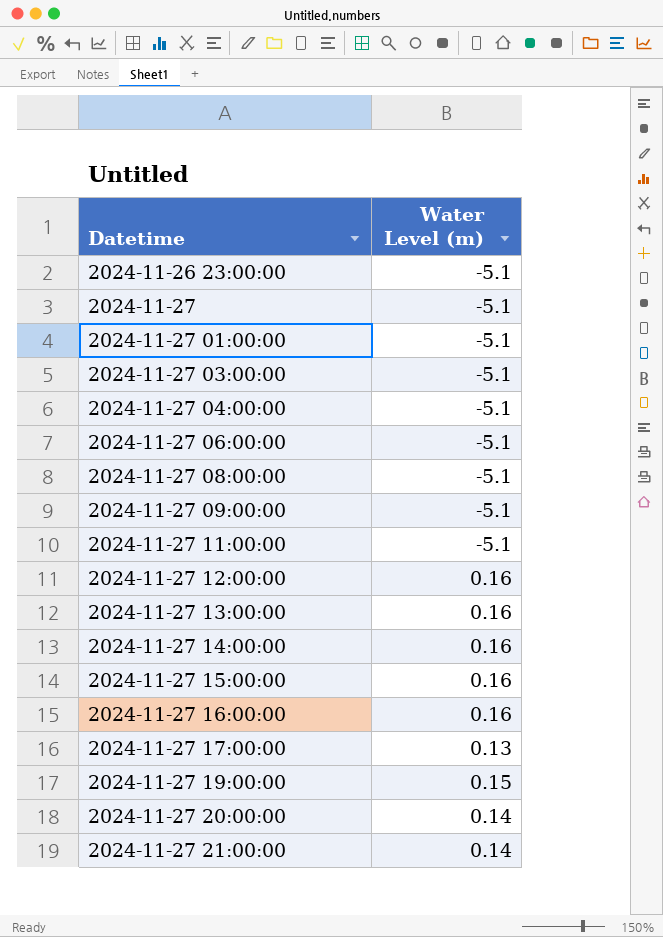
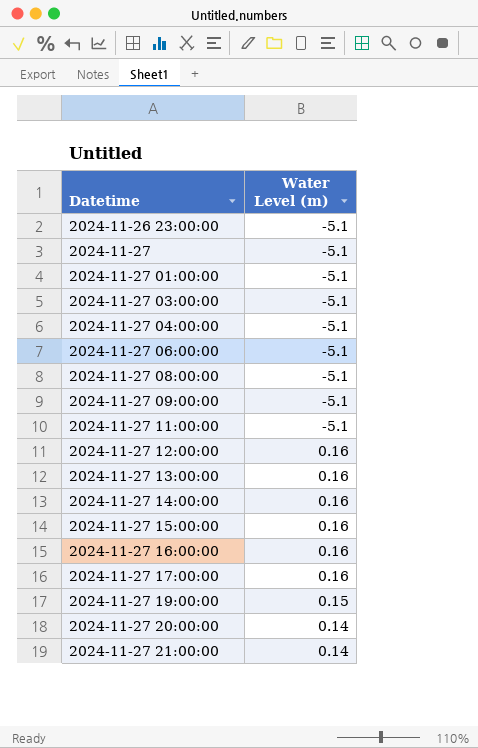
2024-11-27 17:00:00 | Water Level (m): 0.13 -> 0.16

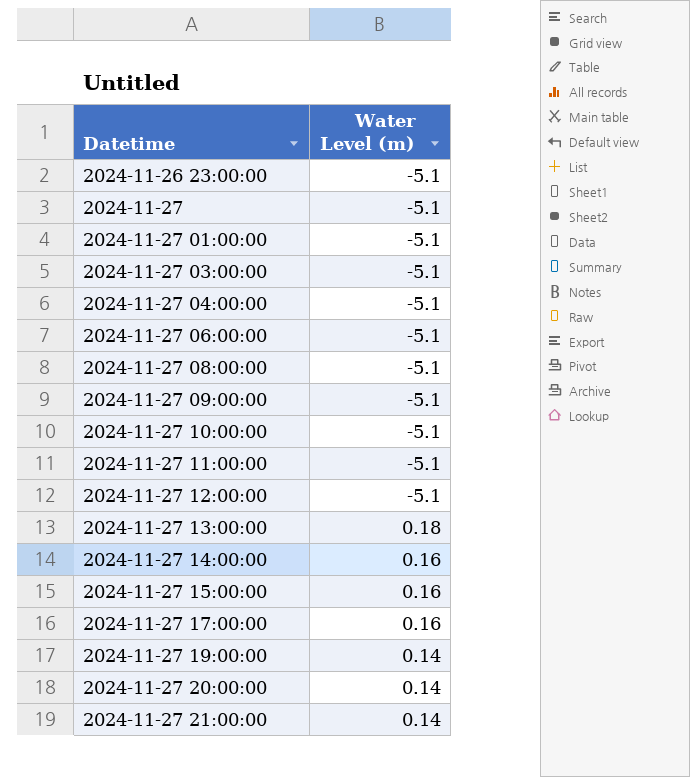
row 2024-11-27 16:00:00: 0.16 -> none
row 2024-11-27 10:00:00: none -> -5.1
2024-11-27 12:00:00 | Water Level (m): 0.16 -> -5.1
2024-11-27 13:00:00 | Water Level (m): 0.16 -> 0.18
2024-11-27 19:00:00 | Water Level (m): 0.15 -> 0.14

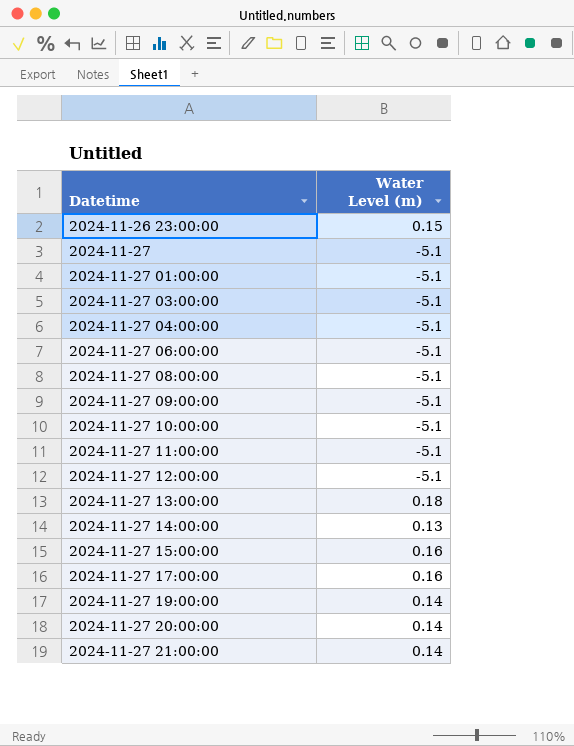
2024-11-26 23:00:00 | Water Level (m): -5.1 -> 0.15
2024-11-27 14:00:00 | Water Level (m): 0.16 -> 0.13

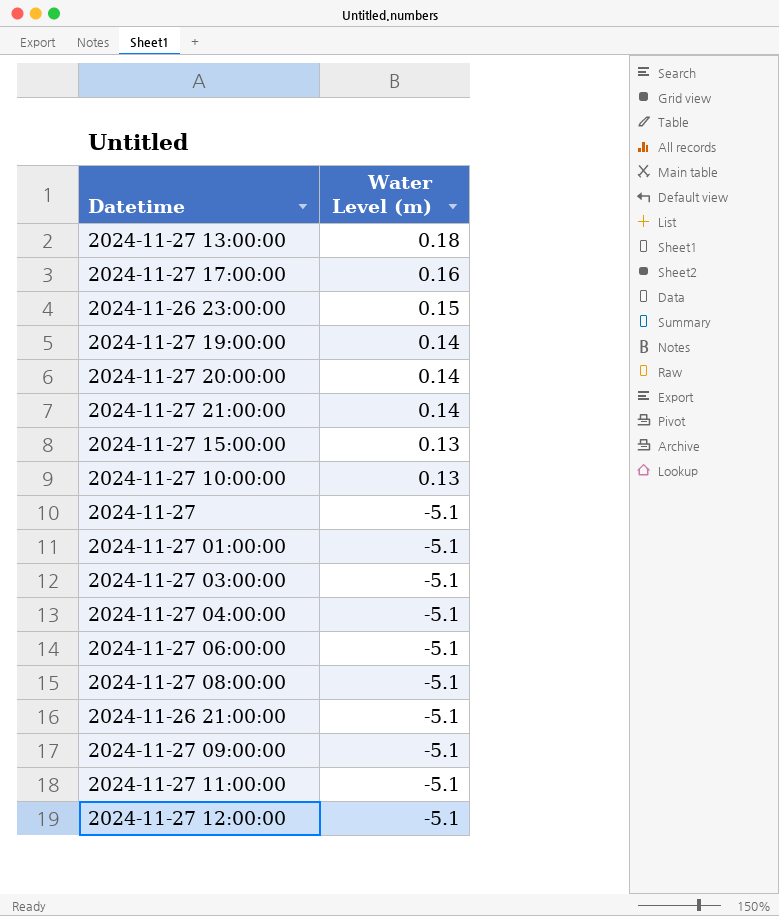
row order: Datetime ascending -> Water Level (m) descending
row 2024-11-27 14:00:00: 0.13 -> none
2024-11-27 15:00:00 | Water Level (m): 0.16 -> 0.13
2024-11-27 10:00:00 | Water Level (m): -5.1 -> 0.13
row 2024-11-26 21:00:00: none -> -5.1

